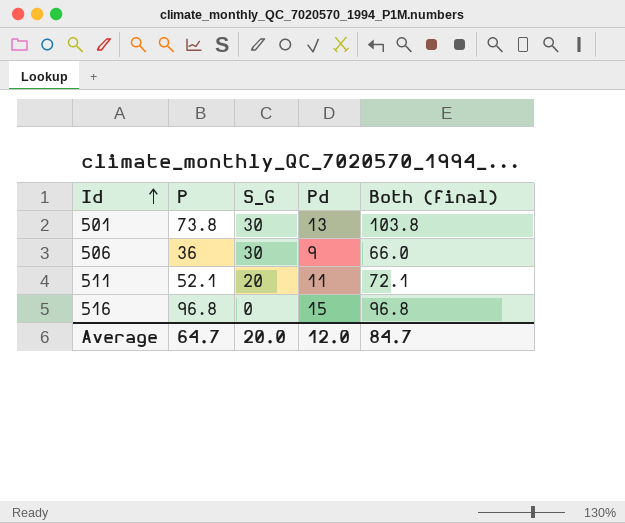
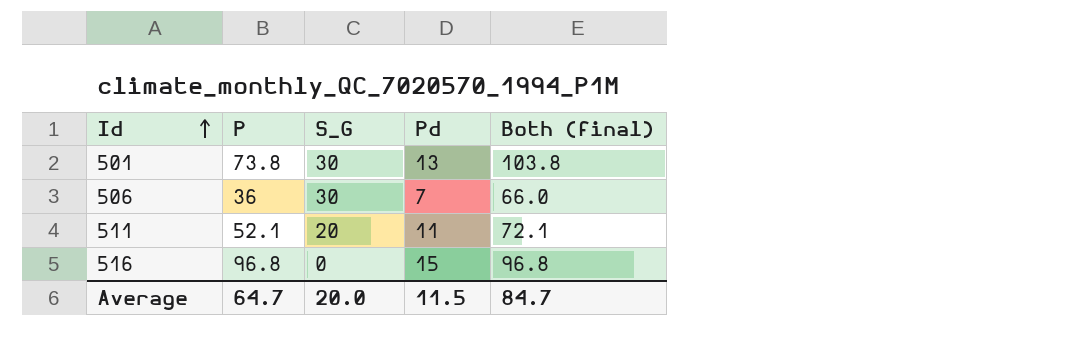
506 | Pd: 9 -> 7
Average | Pd: 12.0 -> 11.5

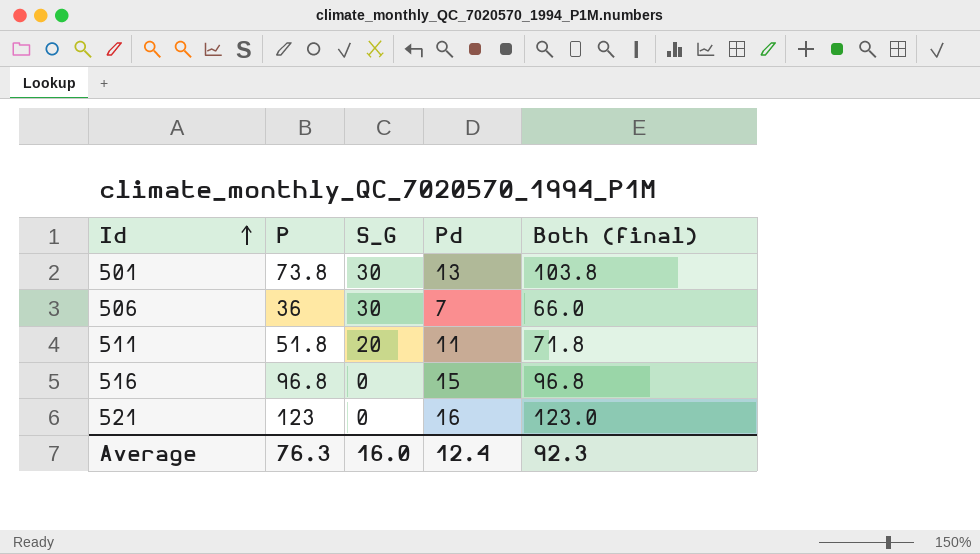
511 | P: 52.1 -> 51.8
511 | Both (final): 72.1 -> 71.8
row 521: none -> 123 | 0 | 16 | 123.0
Average | P: 64.7 -> 76.3
Average | S_G: 20.0 -> 16.0
Average | Pd: 11.5 -> 12.4
Average | Both (final): 84.7 -> 92.3

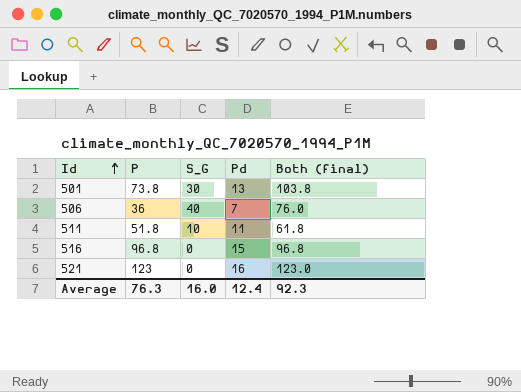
506 | S_G: 30 -> 40
506 | Both (final): 66.0 -> 76.0
511 | S_G: 20 -> 10
511 | Both (final): 71.8 -> 61.8

